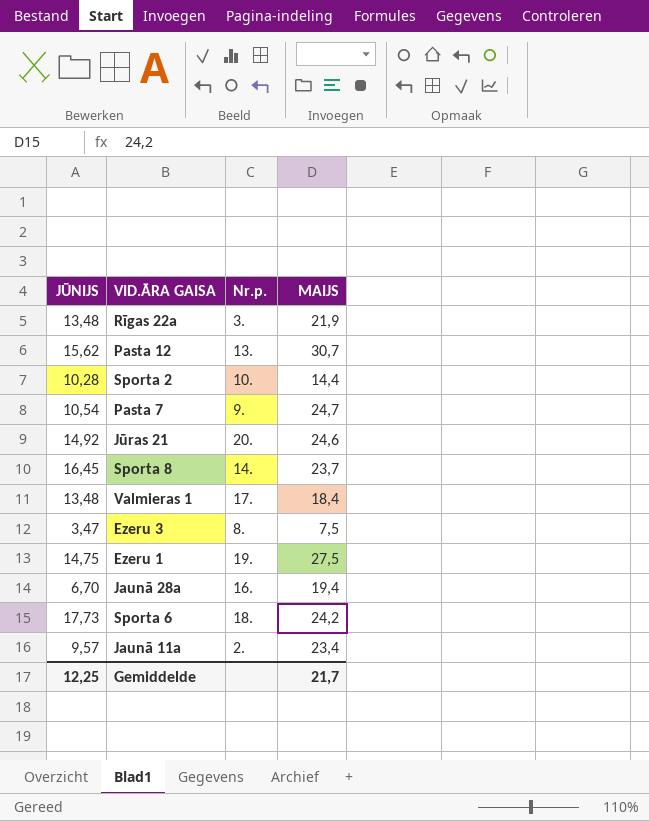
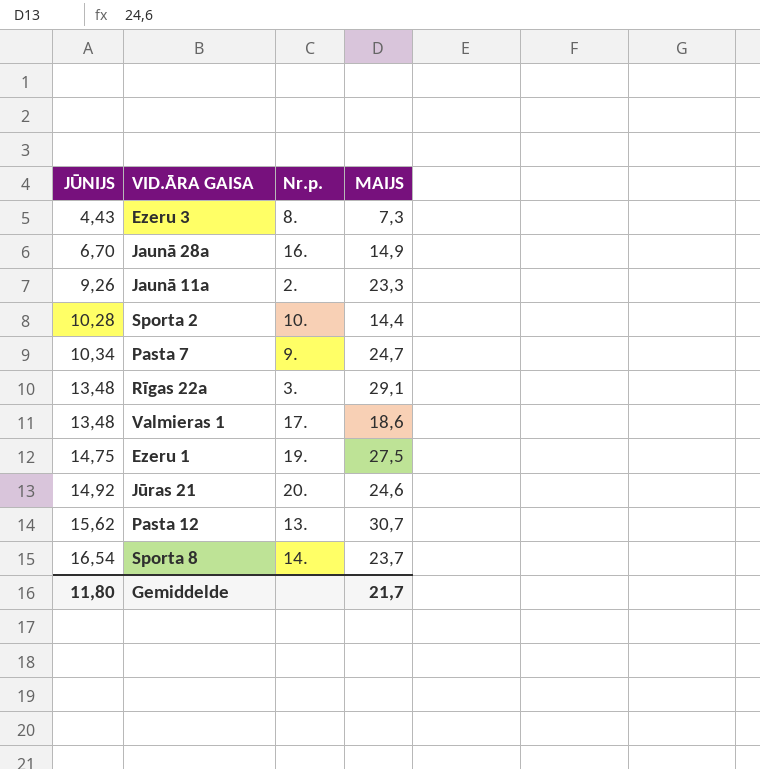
row order: none -> JŪNIJS ascending
row Sporta 6: 17,73 | 18. | 24,2 -> none
Ezeru 3 | JŪNIJS: 3,47 -> 4,43
Ezeru 3 | MAIJS: 7,5 -> 7,3
Jaunā 28a | MAIJS: 19,4 -> 14,9
Jaunā 11a | JŪNIJS: 9,57 -> 9,26
Jaunā 11a | MAIJS: 23,4 -> 23,3
Pasta 7 | JŪNIJS: 10,54 -> 10,34
Rīgas 22a | MAIJS: 21,9 -> 29,1
Valmieras 1 | MAIJS: 18,4 -> 18,6
Sporta 8 | JŪNIJS: 16,45 -> 16,54
Gemiddelde | JŪNIJS: 12,25 -> 11,80

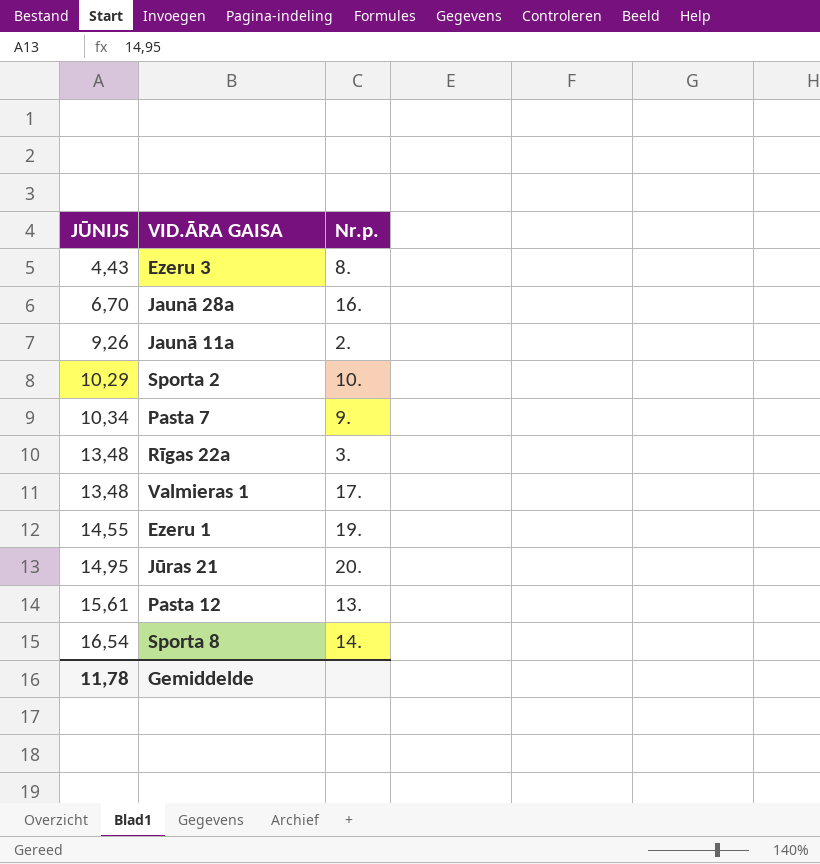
column MAIJS | position: 4 -> none
Sporta 2 | JŪNIJS: 10,28 -> 10,29
Ezeru 1 | JŪNIJS: 14,75 -> 14,55
Jūras 21 | JŪNIJS: 14,92 -> 14,95
Pasta 12 | JŪNIJS: 15,62 -> 15,61
Gemiddelde | JŪNIJS: 11,80 -> 11,78

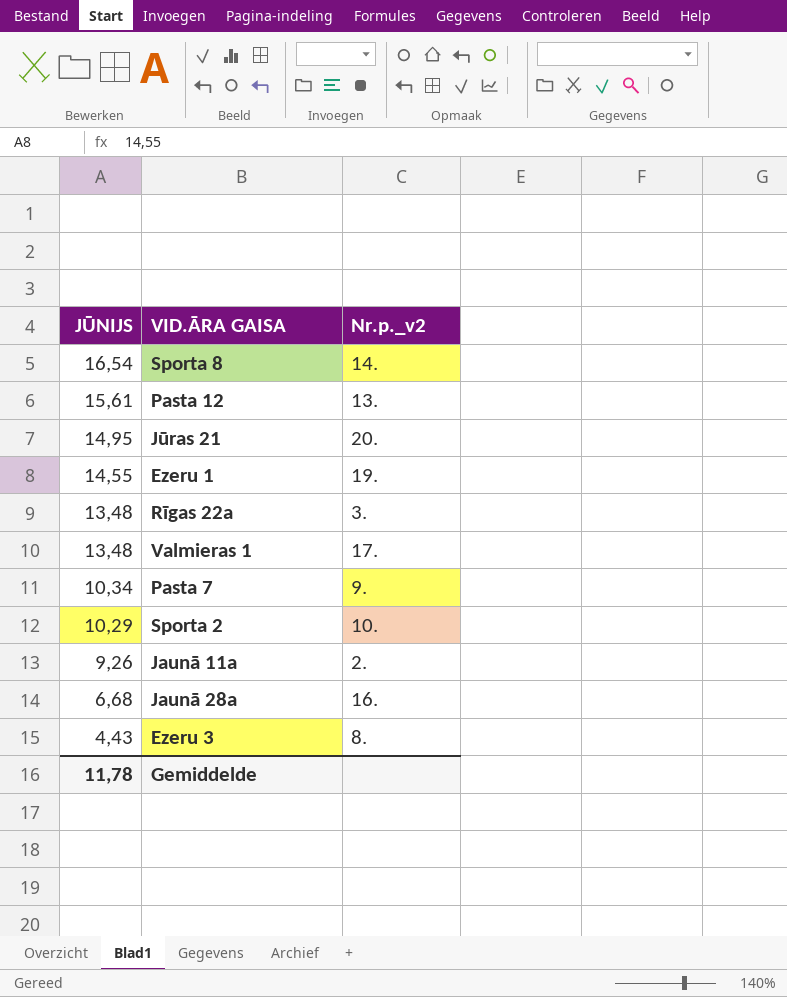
row order: JŪNIJS ascending -> JŪNIJS descending
column name: Nr.p. -> Nr.p._v2
Jaunā 28a | JŪNIJS: 6,70 -> 6,68

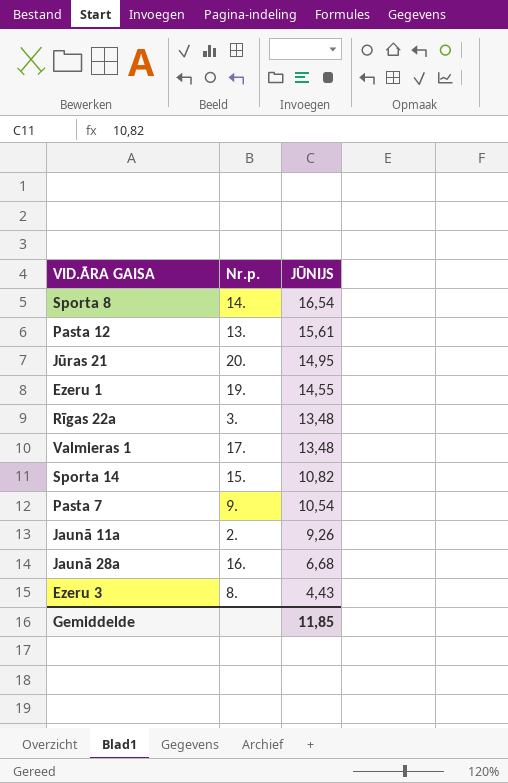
column name: Nr.p._v2 -> Nr.p.
column JŪNIJS | position: 1 -> 3
row Sporta 2: 10,29 | 10. -> none
row Sporta 14: none -> 15. | 10,82
Pasta 7 | JŪNIJS: 10,34 -> 10,54
Gemiddelde | JŪNIJS: 11,78 -> 11,85

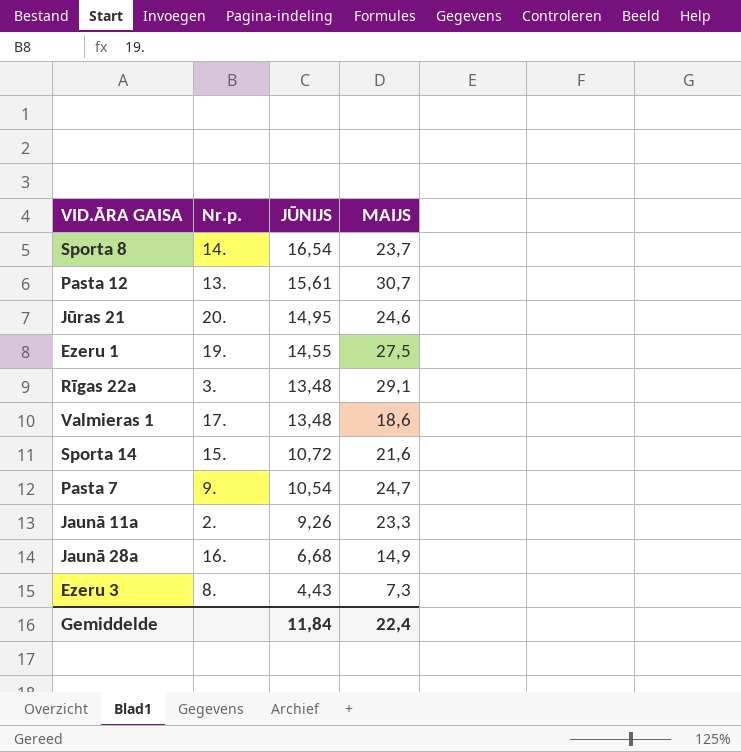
column MAIJS | position: none -> 4
Sporta 14 | JŪNIJS: 10,82 -> 10,72
Gemiddelde | JŪNIJS: 11,85 -> 11,84

